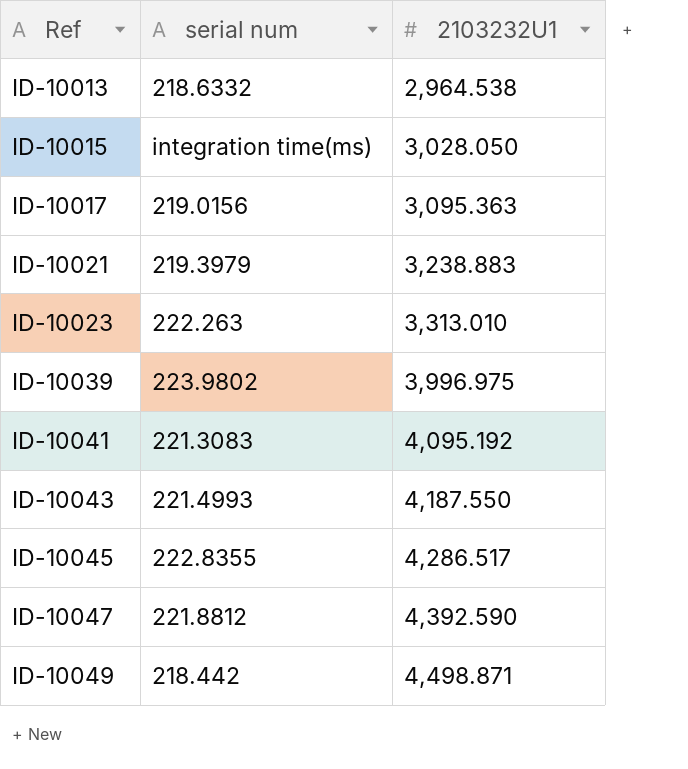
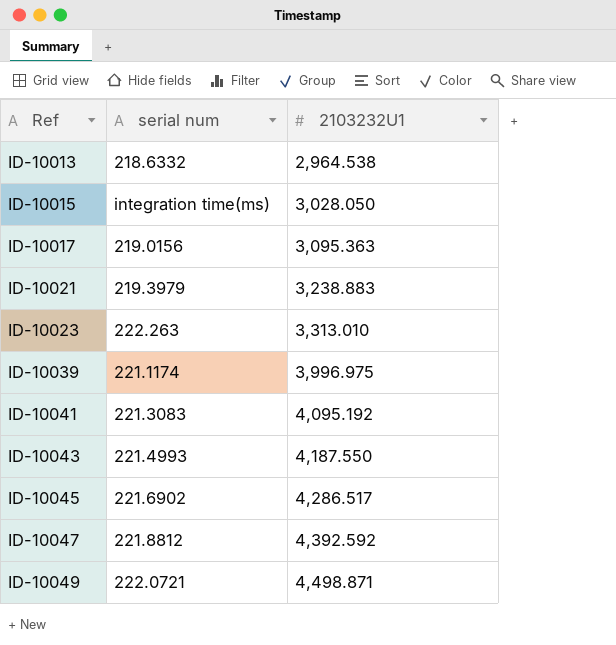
ID-10039 | serial num: 223.9802 -> 221.1174
ID-10045 | serial num: 222.8355 -> 221.6902
ID-10047 | 2103232U1: 4,392.590 -> 4,392.592
ID-10049 | serial num: 218.442 -> 222.0721

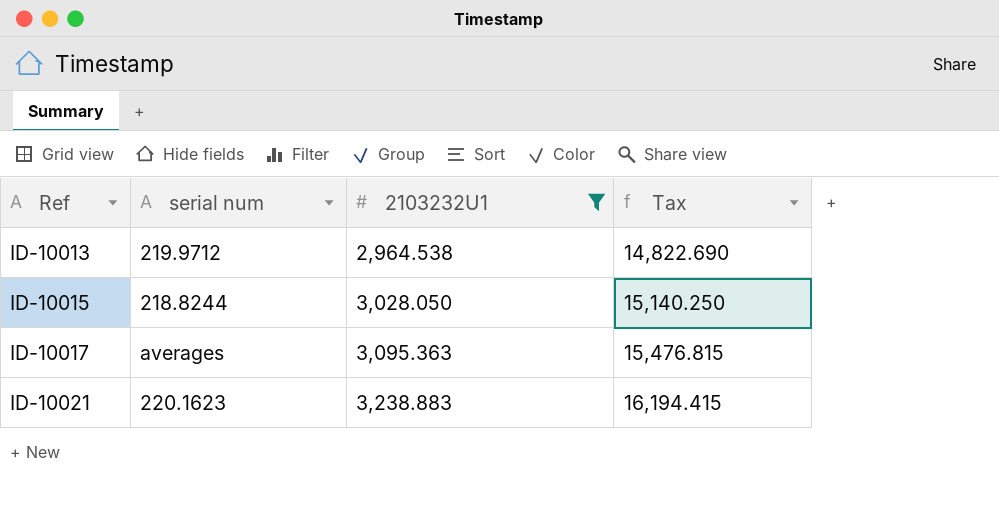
filter: none -> 2103232U1 <= 3,238.883
column Tax | formula: none -> [2103232U1] * 5
ID-10013 | serial num: 218.6332 -> 219.9712
ID-10015 | serial num: integration time(ms) -> 218.8244
ID-10017 | serial num: 219.0156 -> averages
ID-10021 | serial num: 219.3979 -> 220.1623

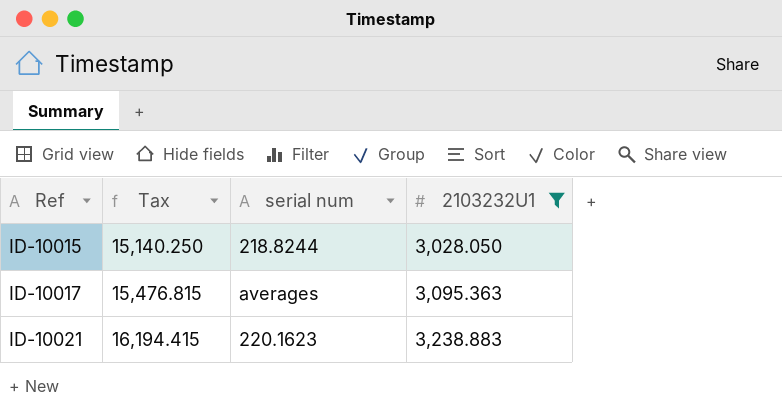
column Tax | position: 4 -> 2
row ID-10013: 219.9712 | 2,964.538 | 14,822.690 -> none

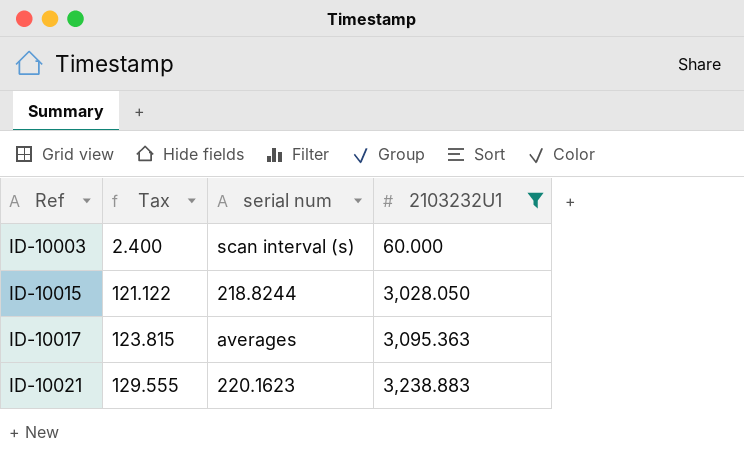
column Tax | formula: [2103232U1] * 5 -> [2103232U1] * 0.04
row ID-10003: none -> 2.400 | scan interval (s) | 60.000

